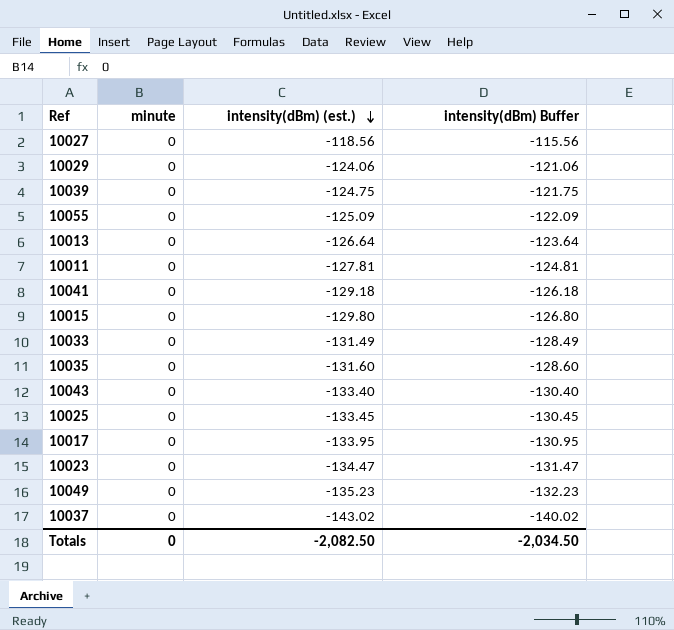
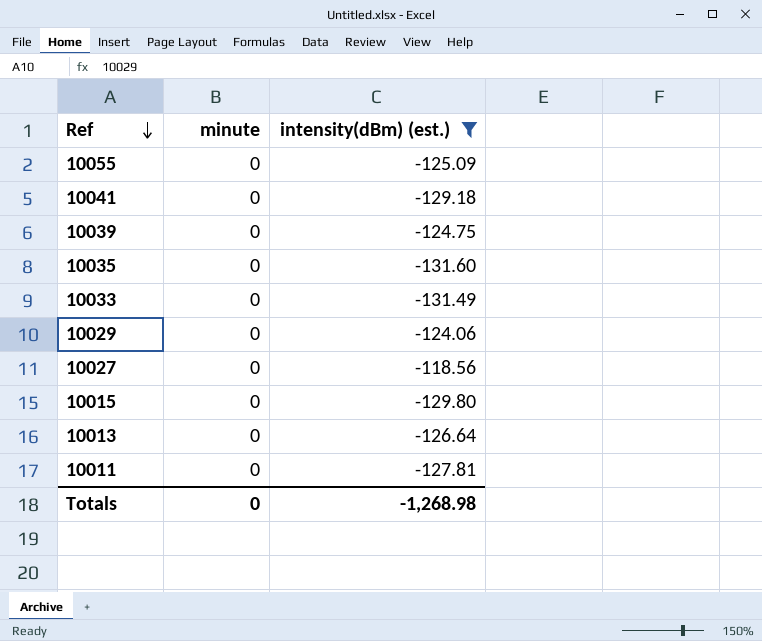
filter: none -> intensity(dBm) (est.) >= -131.60
row order: intensity(dBm) (est.) descending -> Ref descending
column intensity(dBm) Buffer | formula: [intensity(dBm) (est.)] + 3 -> none
Totals | intensity(dBm) (est.): -2,082.50 -> -1,268.98

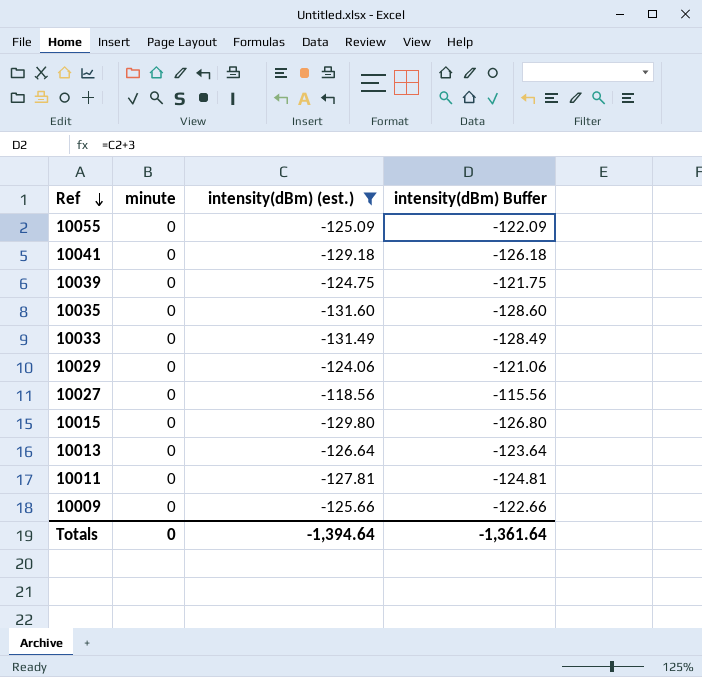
column intensity(dBm) Buffer | formula: none -> [intensity(dBm) (est.)] + 3
row 10009: none -> 0 | -125.66 | -122.66
Totals | intensity(dBm) (est.): -1,268.98 -> -1,394.64

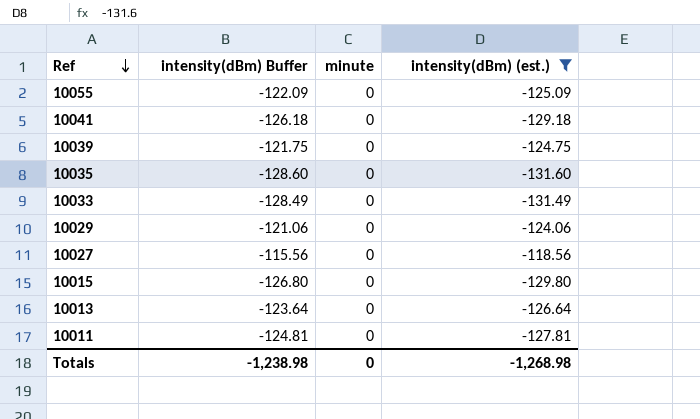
column intensity(dBm) Buffer | position: 4 -> 2
row 10009: 0 | -125.66 | -122.66 -> none
Totals | intensity(dBm) Buffer: -1,361.64 -> -1,238.98
Totals | intensity(dBm) (est.): -1,394.64 -> -1,268.98

